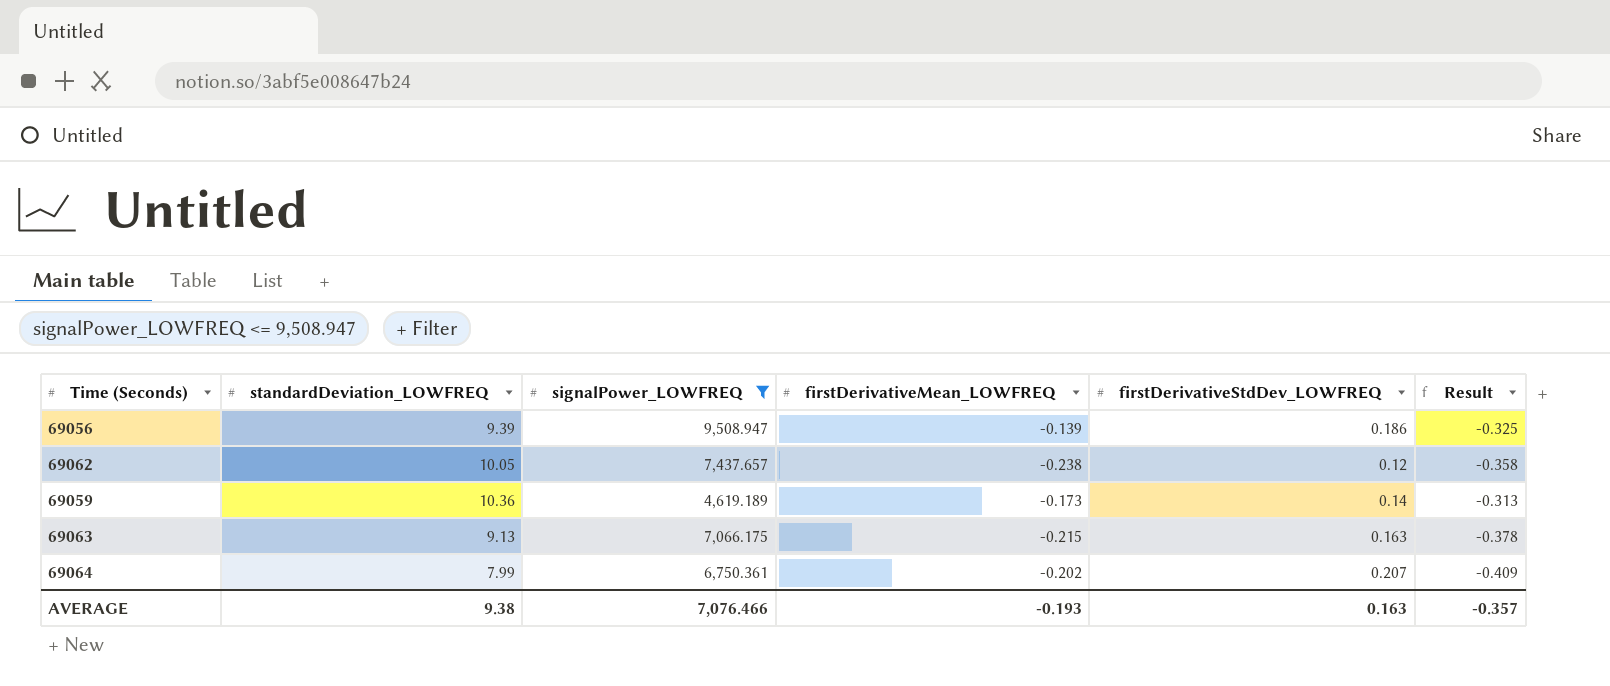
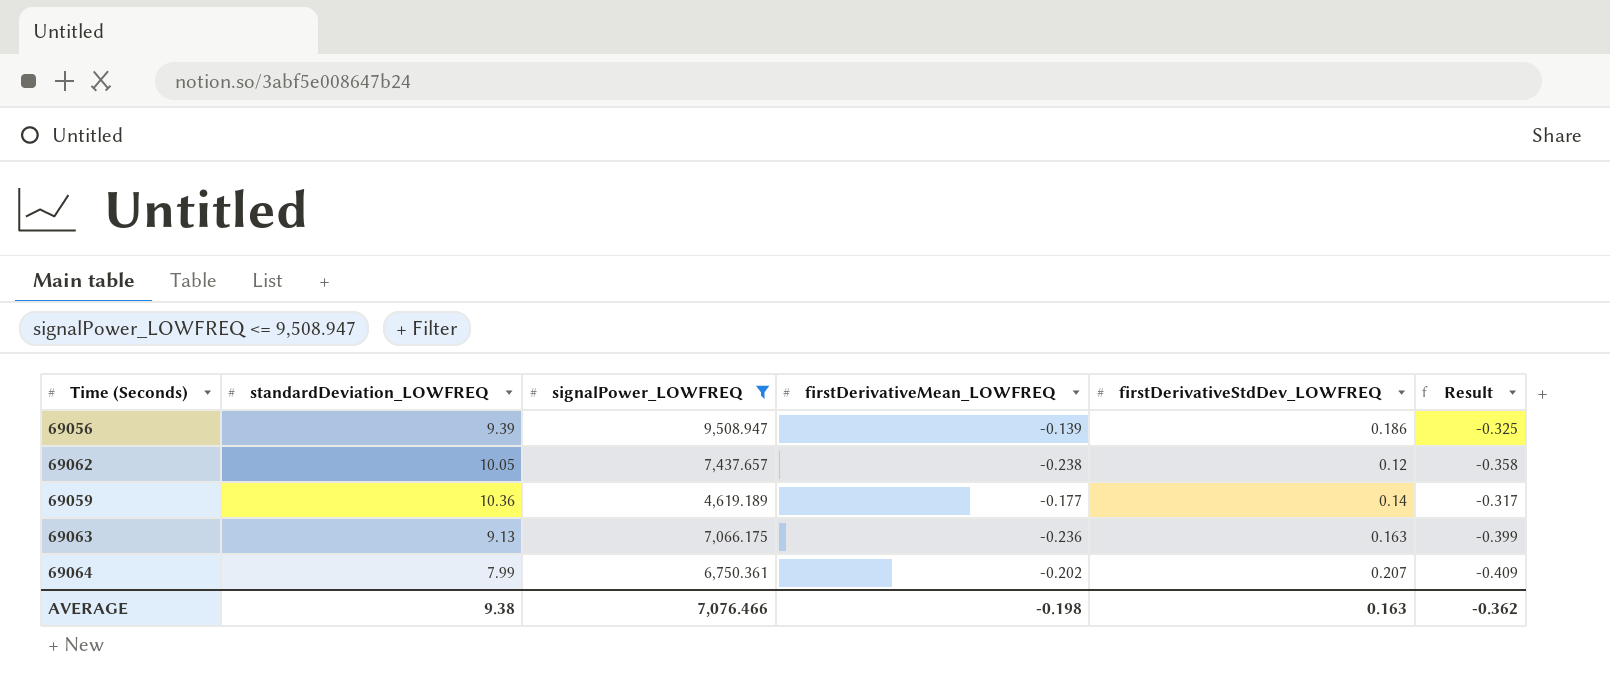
69059 | firstDerivativeMean_LOWFREQ: -0.173 -> -0.177
69059 | Result: -0.313 -> -0.317
69063 | firstDerivativeMean_LOWFREQ: -0.215 -> -0.236
69063 | Result: -0.378 -> -0.399
AVERAGE | firstDerivativeMean_LOWFREQ: -0.193 -> -0.198
AVERAGE | Result: -0.357 -> -0.362

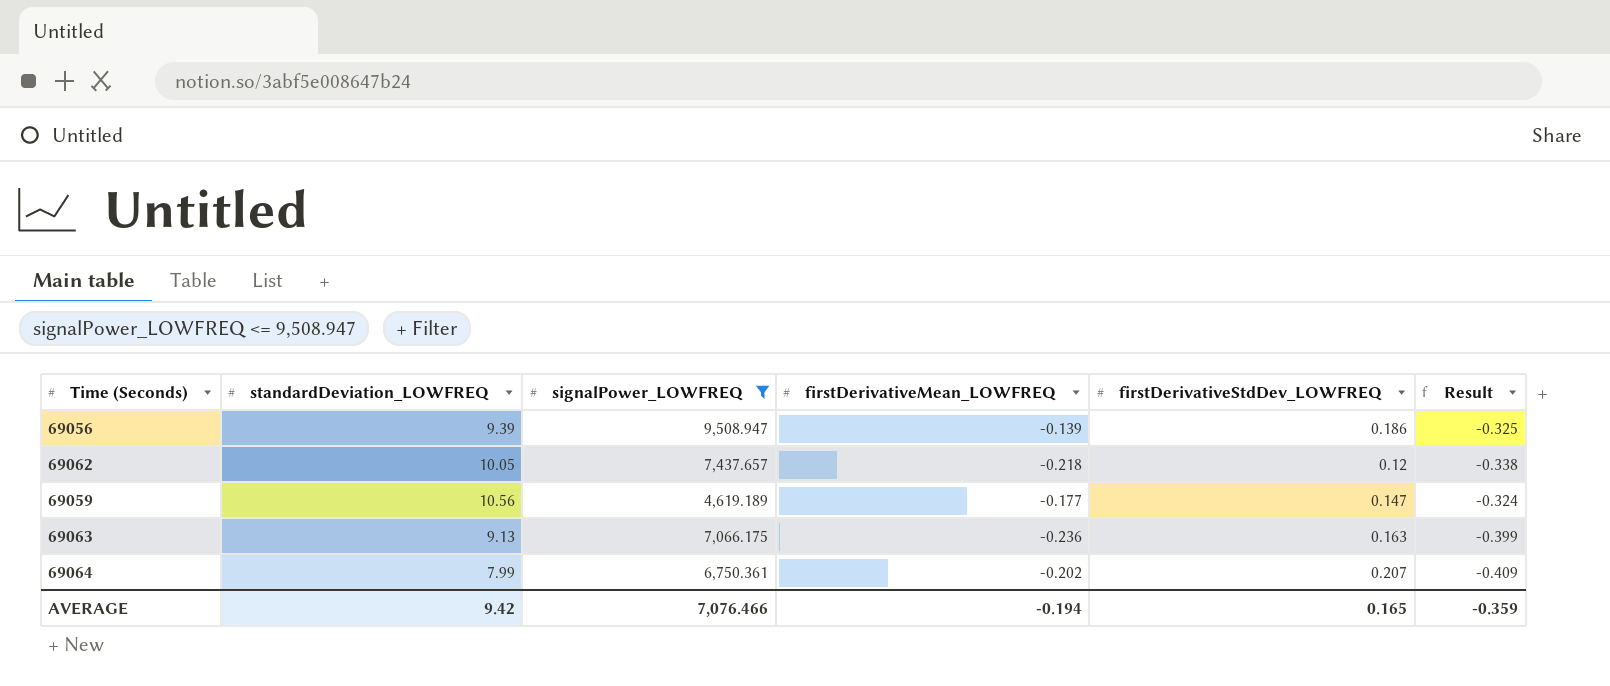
69062 | firstDerivativeMean_LOWFREQ: -0.238 -> -0.218
69062 | Result: -0.358 -> -0.338
69059 | standardDeviation_LOWFREQ: 10.36 -> 10.56
69059 | firstDerivativeStdDev_LOWFREQ: 0.14 -> 0.147
69059 | Result: -0.317 -> -0.324
AVERAGE | standardDeviation_LOWFREQ: 9.38 -> 9.42
AVERAGE | firstDerivativeMean_LOWFREQ: -0.198 -> -0.194
AVERAGE | firstDerivativeStdDev_LOWFREQ: 0.163 -> 0.165
AVERAGE | Result: -0.362 -> -0.359

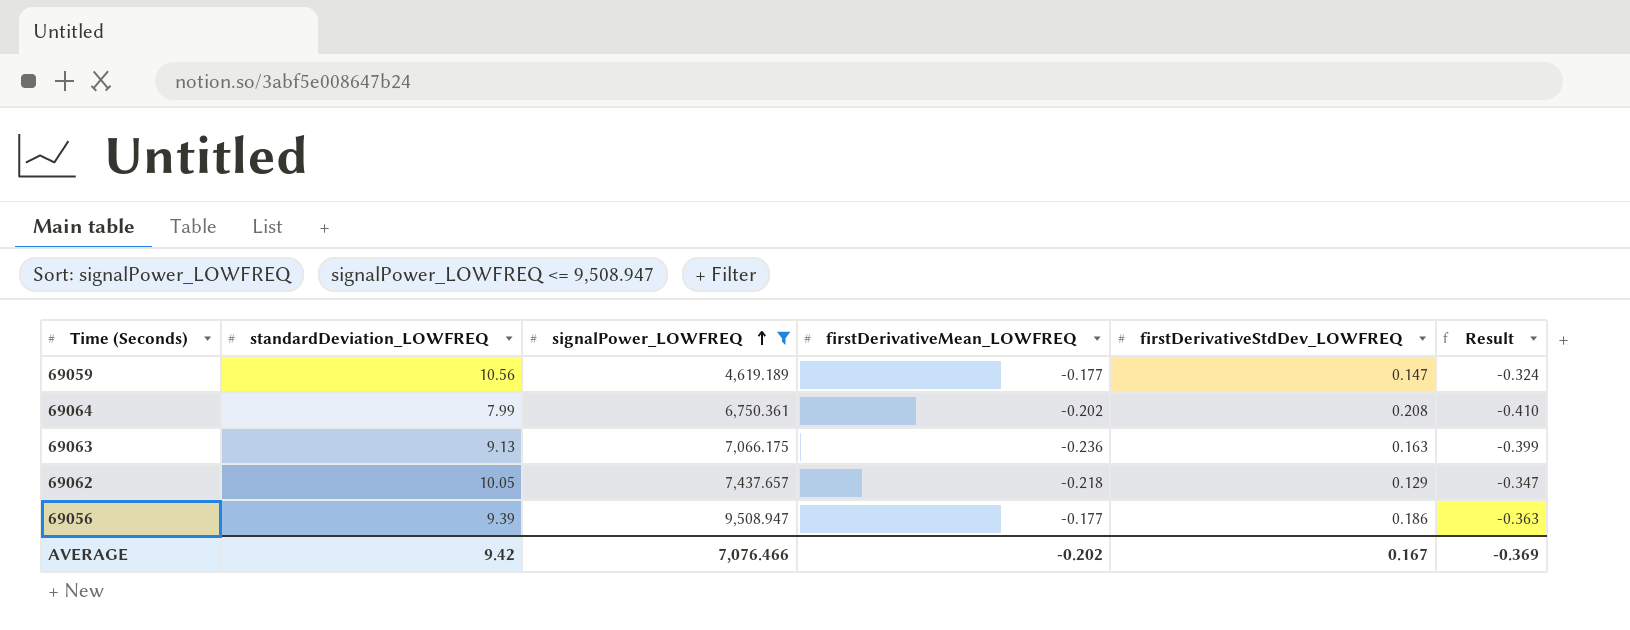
row order: none -> signalPower_LOWFREQ ascending
69064 | firstDerivativeStdDev_LOWFREQ: 0.207 -> 0.208
69064 | Result: -0.409 -> -0.410
69062 | firstDerivativeStdDev_LOWFREQ: 0.12 -> 0.129
69062 | Result: -0.338 -> -0.347
69056 | firstDerivativeMean_LOWFREQ: -0.139 -> -0.177
69056 | Result: -0.325 -> -0.363
AVERAGE | firstDerivativeMean_LOWFREQ: -0.194 -> -0.202
AVERAGE | firstDerivativeStdDev_LOWFREQ: 0.165 -> 0.167
AVERAGE | Result: -0.359 -> -0.369

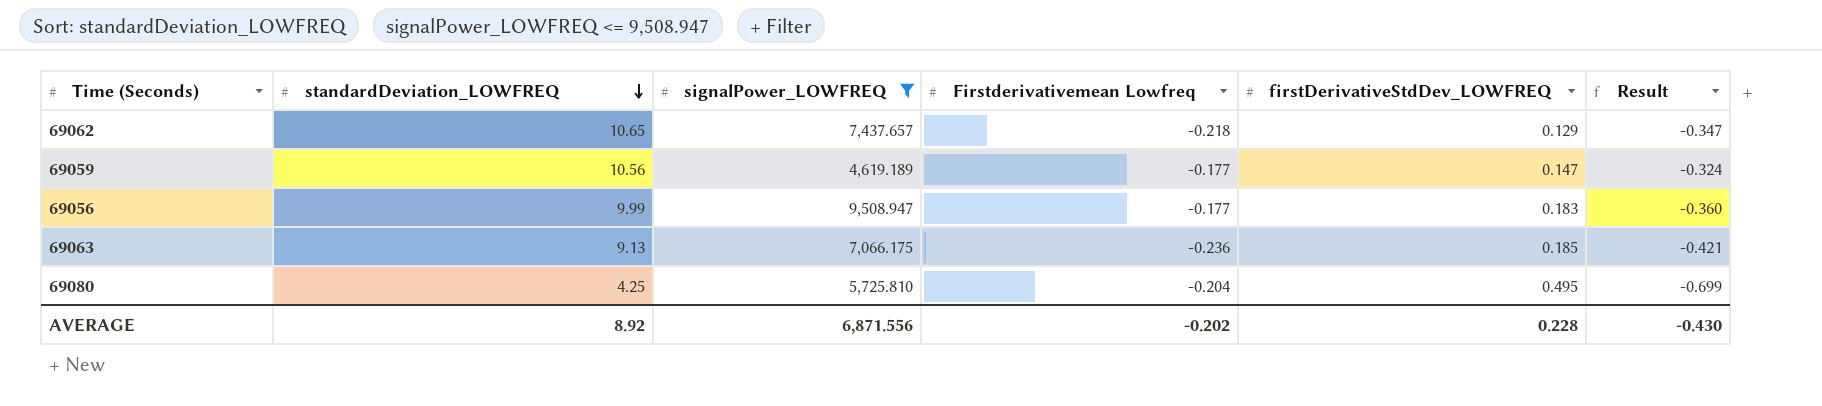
row order: signalPower_LOWFREQ ascending -> standardDeviation_LOWFREQ descending
column name: firstDerivativeMean_LOWFREQ -> Firstderivativemean Lowfreq
row 69064: 7.99 | 6,750.361 | -0.202 | 0.208 | -0.410 -> none
69062 | standardDeviation_LOWFREQ: 10.05 -> 10.65
69056 | standardDeviation_LOWFREQ: 9.39 -> 9.99
69056 | firstDerivativeStdDev_LOWFREQ: 0.186 -> 0.183
69056 | Result: -0.363 -> -0.360
69063 | firstDerivativeStdDev_LOWFREQ: 0.163 -> 0.185
69063 | Result: -0.399 -> -0.421
row 69080: none -> 4.25 | 5,725.810 | -0.204 | 0.495 | -0.699
AVERAGE | standardDeviation_LOWFREQ: 9.42 -> 8.92
AVERAGE | signalPower_LOWFREQ: 7,076.466 -> 6,871.556
AVERAGE | firstDerivativeStdDev_LOWFREQ: 0.167 -> 0.228
AVERAGE | Result: -0.369 -> -0.430

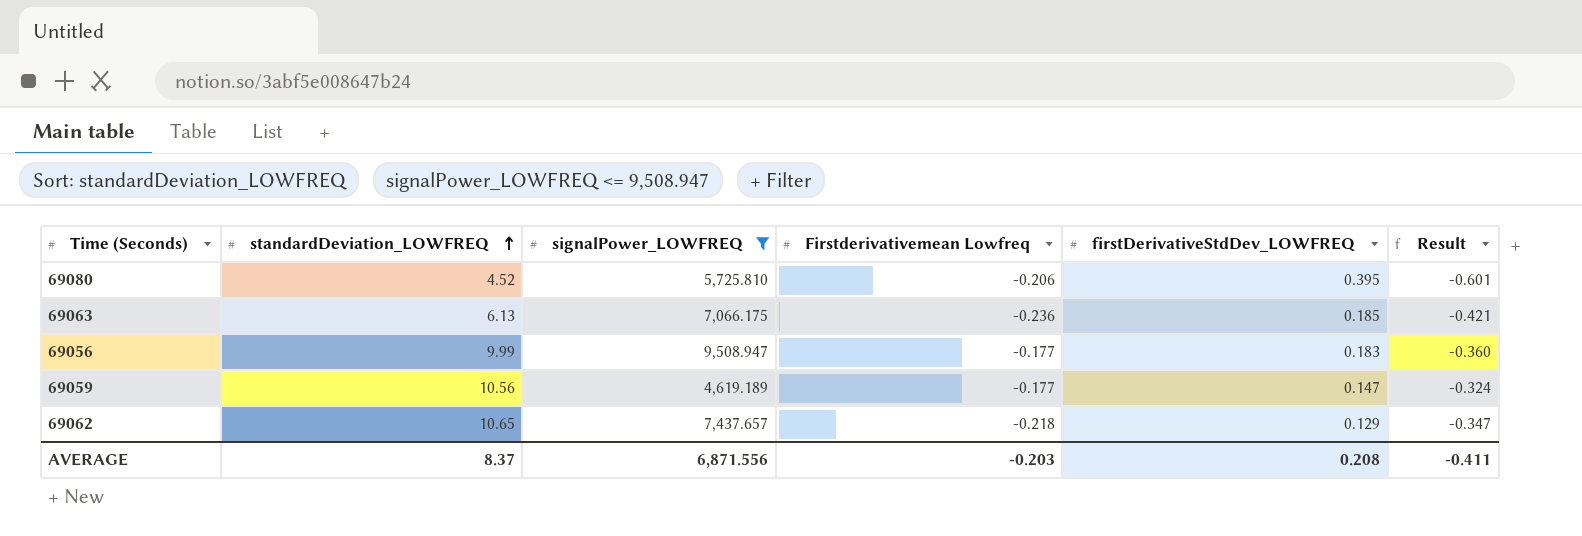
row order: standardDeviation_LOWFREQ descending -> standardDeviation_LOWFREQ ascending
69080 | standardDeviation_LOWFREQ: 4.25 -> 4.52
69080 | Firstderivativemean Lowfreq: -0.204 -> -0.206
69080 | firstDerivativeStdDev_LOWFREQ: 0.495 -> 0.395
69080 | Result: -0.699 -> -0.601
69063 | standardDeviation_LOWFREQ: 9.13 -> 6.13
AVERAGE | standardDeviation_LOWFREQ: 8.92 -> 8.37
AVERAGE | Firstderivativemean Lowfreq: -0.202 -> -0.203
AVERAGE | firstDerivativeStdDev_LOWFREQ: 0.228 -> 0.208
AVERAGE | Result: -0.430 -> -0.411

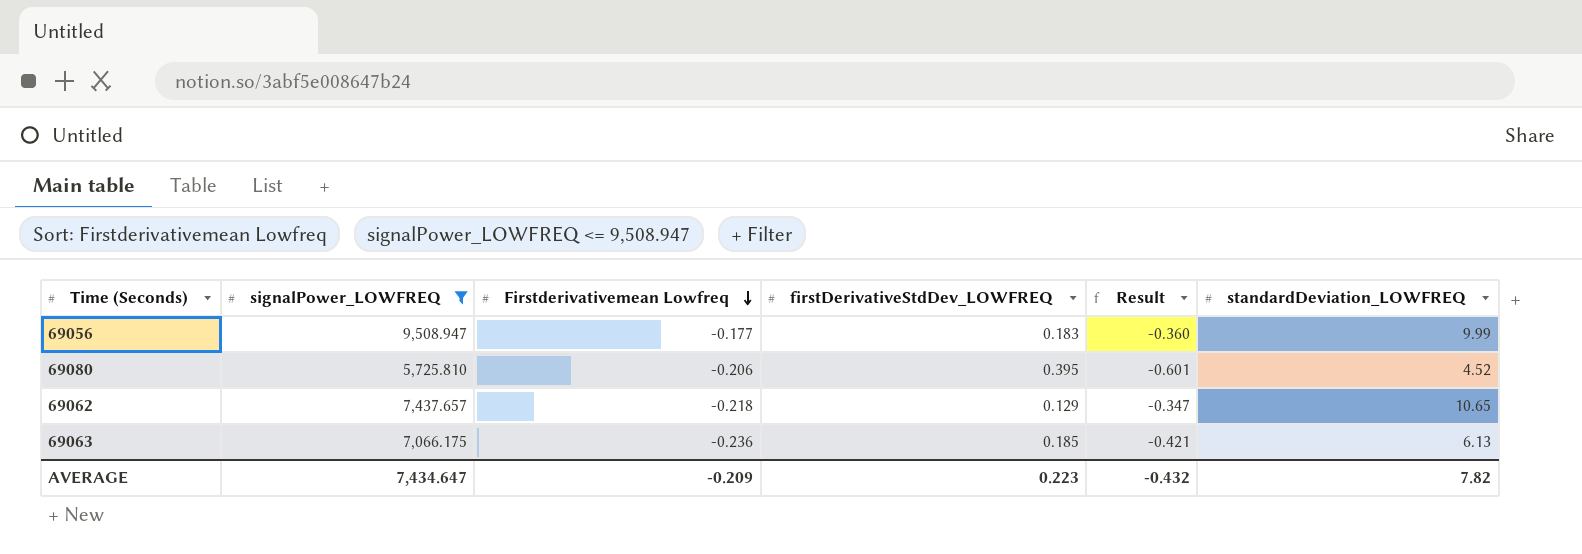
row order: standardDeviation_LOWFREQ ascending -> Firstderivativemean Lowfreq descending
column standardDeviation_LOWFREQ | position: 2 -> 6
row 69059: 10.56 | 4,619.189 | -0.177 | 0.147 | -0.324 -> none
AVERAGE | signalPower_LOWFREQ: 6,871.556 -> 7,434.647
AVERAGE | Firstderivativemean Lowfreq: -0.203 -> -0.209
AVERAGE | firstDerivativeStdDev_LOWFREQ: 0.208 -> 0.223
AVERAGE | Result: -0.411 -> -0.432
AVERAGE | standardDeviation_LOWFREQ: 8.37 -> 7.82

